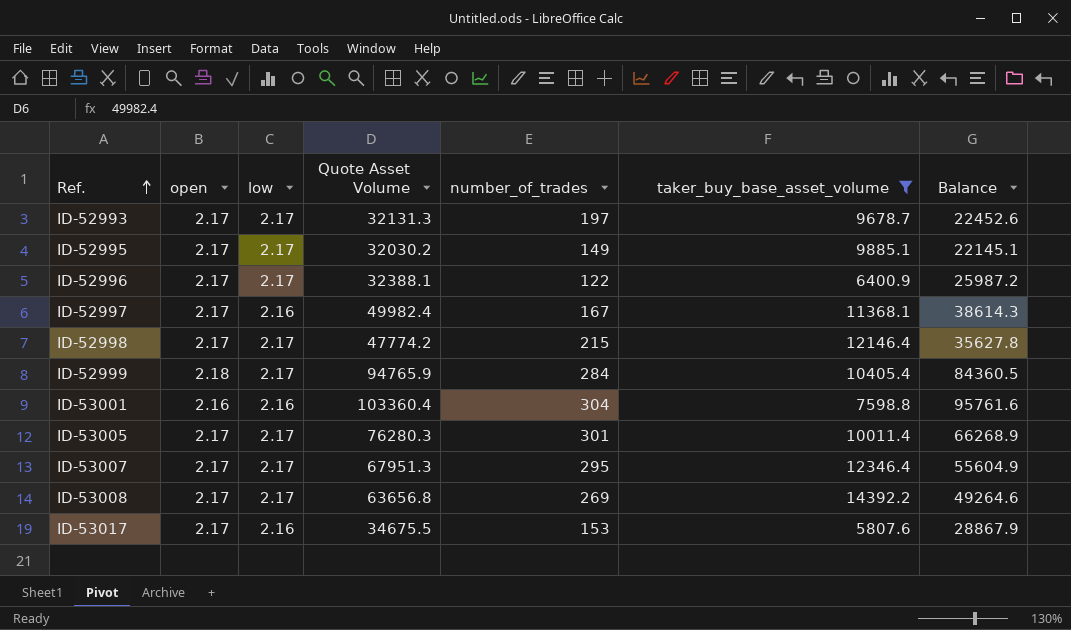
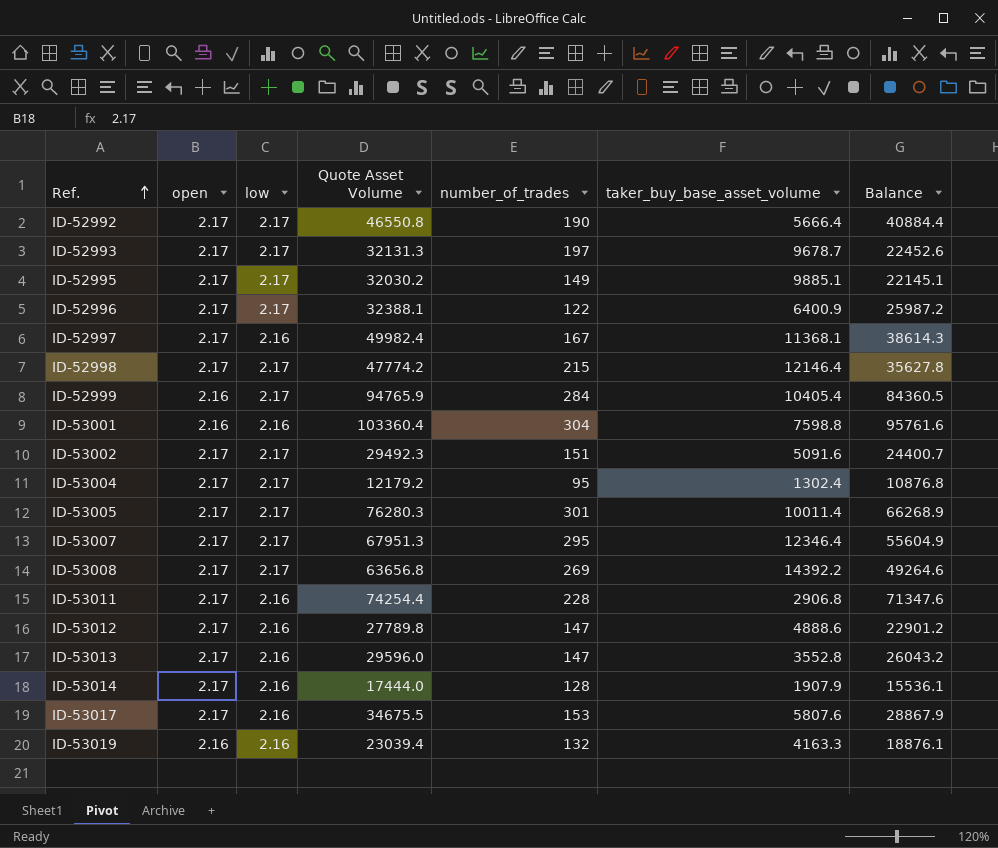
filter: taker_buy_base_asset_volume >= 5807.6 -> none
ID-52999 | open: 2.18 -> 2.16

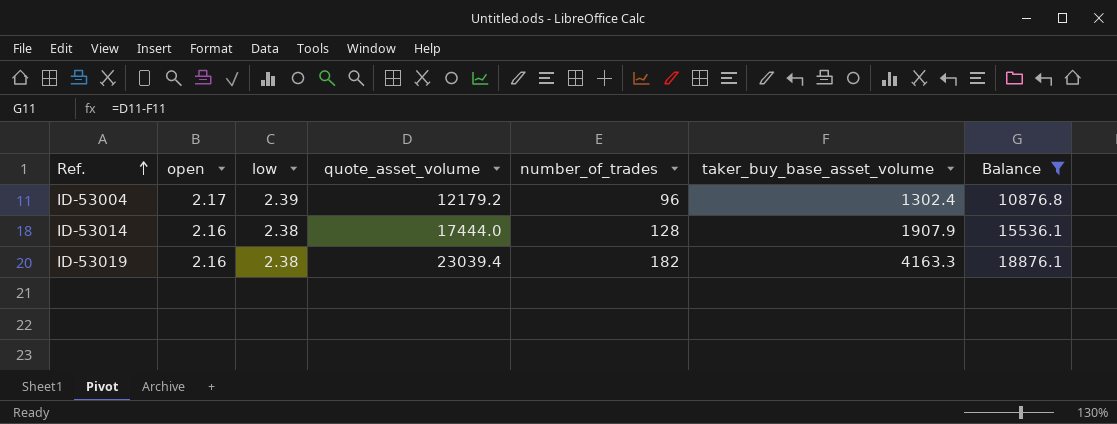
filter: none -> Balance <= 18876.1
column name: Quote Asset Volume -> quote_asset_volume
ID-53004 | low: 2.17 -> 2.39
ID-53004 | number_of_trades: 95 -> 96
ID-53014 | open: 2.17 -> 2.16
ID-53014 | low: 2.16 -> 2.38
ID-53019 | low: 2.16 -> 2.38
ID-53019 | number_of_trades: 132 -> 182

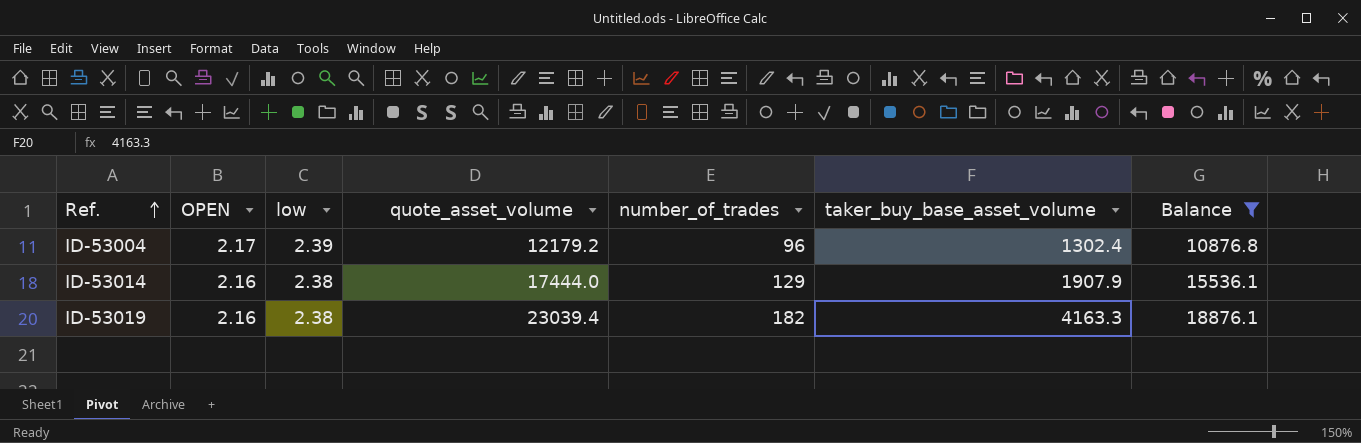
column name: open -> OPEN
ID-53014 | number_of_trades: 128 -> 129

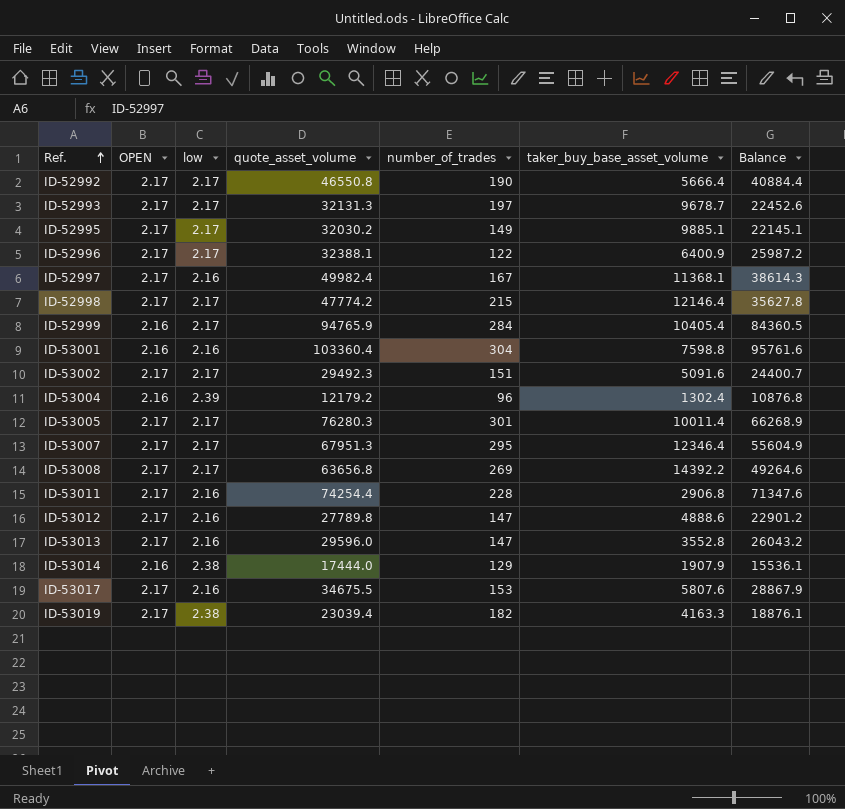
filter: Balance <= 18876.1 -> none
ID-53004 | OPEN: 2.17 -> 2.16
ID-53019 | OPEN: 2.16 -> 2.17

